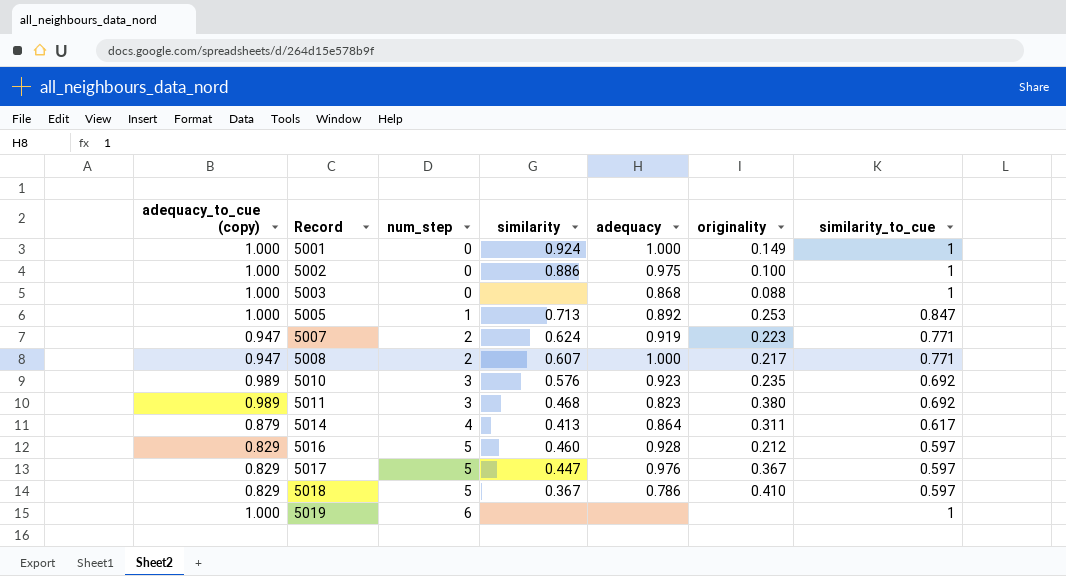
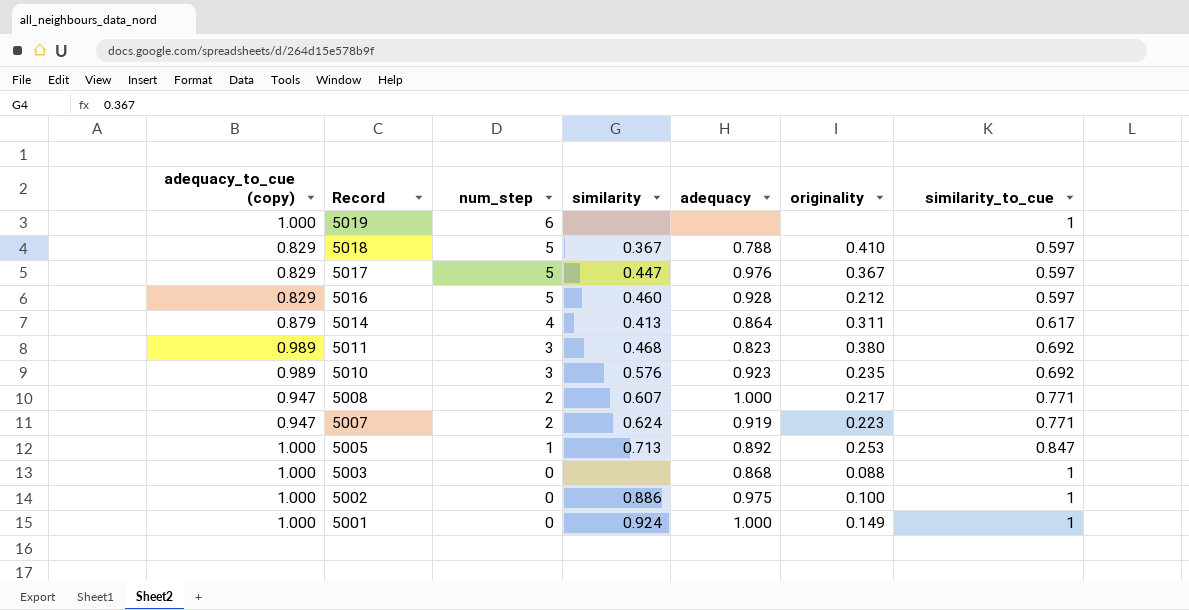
row order: Record ascending -> Record descending
5018 | adequacy: 0.786 -> 0.788

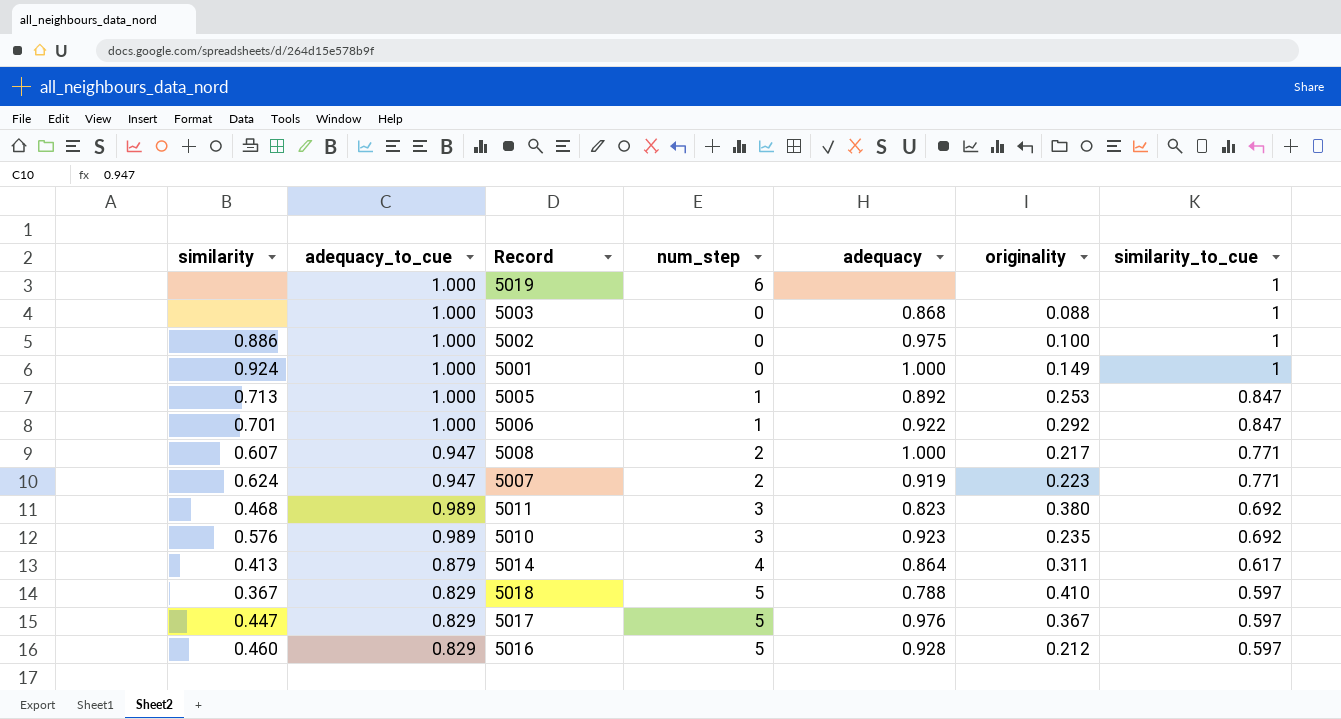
row order: Record descending -> similarity_to_cue descending
column similarity | position: 4 -> 1
column name: adequacy_to_cue (copy) -> adequacy_to_cue
row 5006: none -> 0.701 | 1.000 | 1 | 0.922 | 0.292 | 0.847

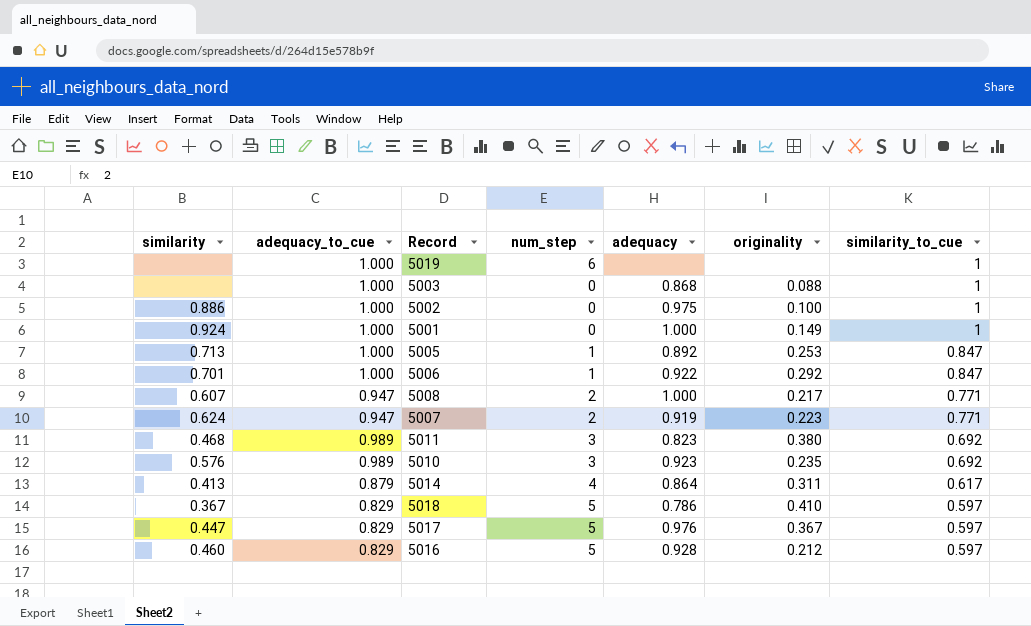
5018 | adequacy: 0.788 -> 0.786

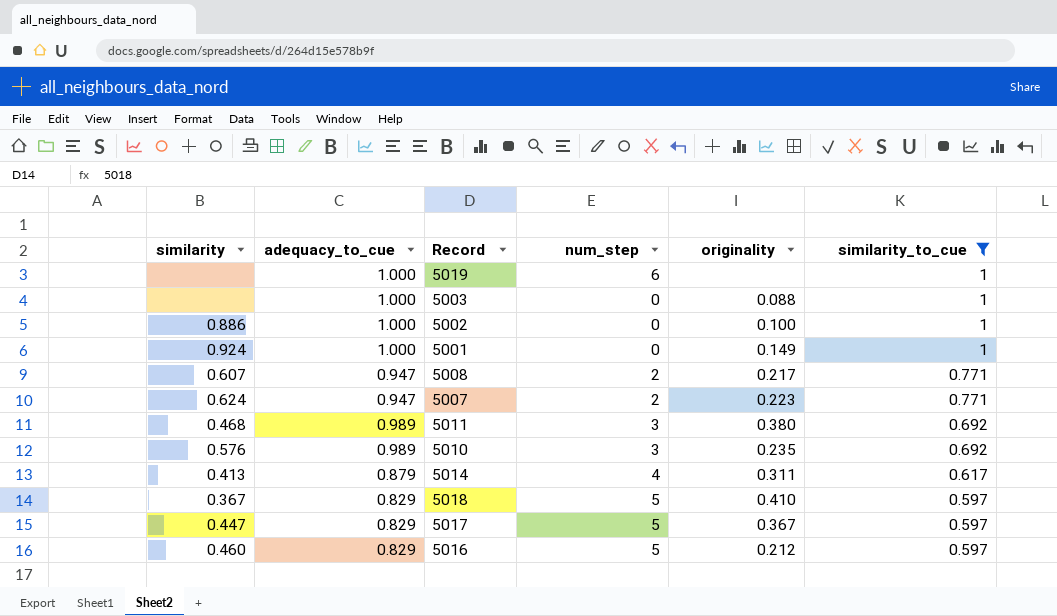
filter: none -> similarity_to_cue != 0.847
column adequacy | position: 5 -> none

